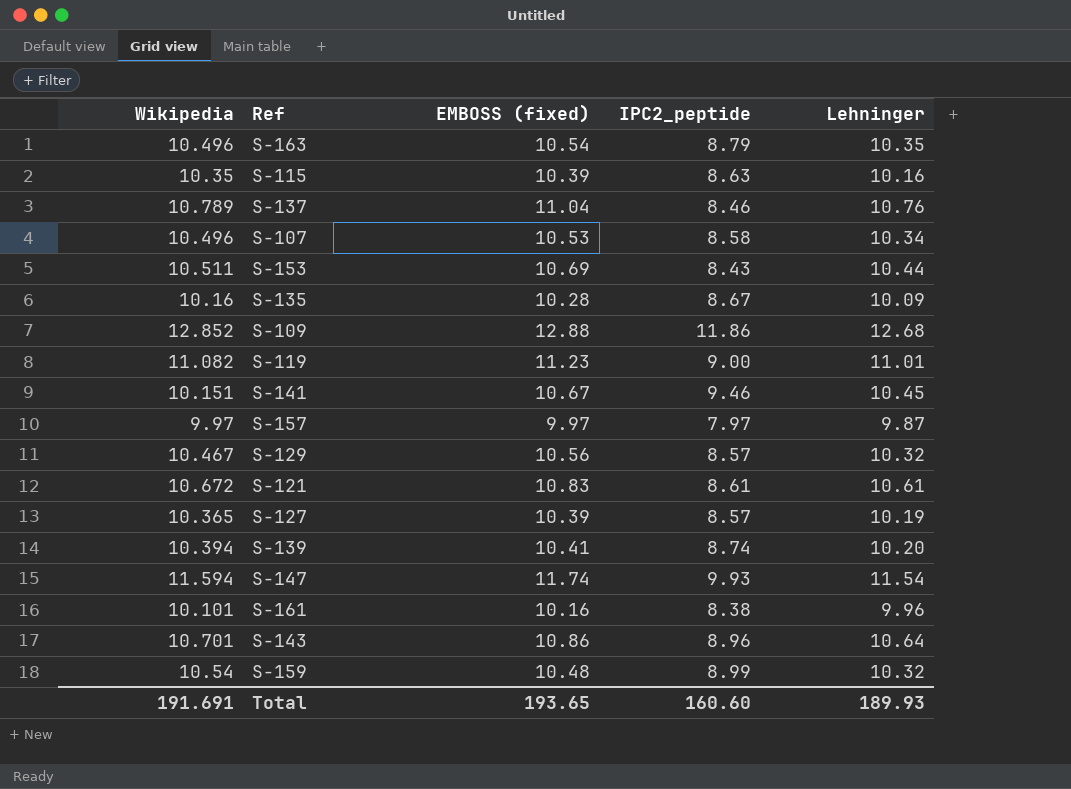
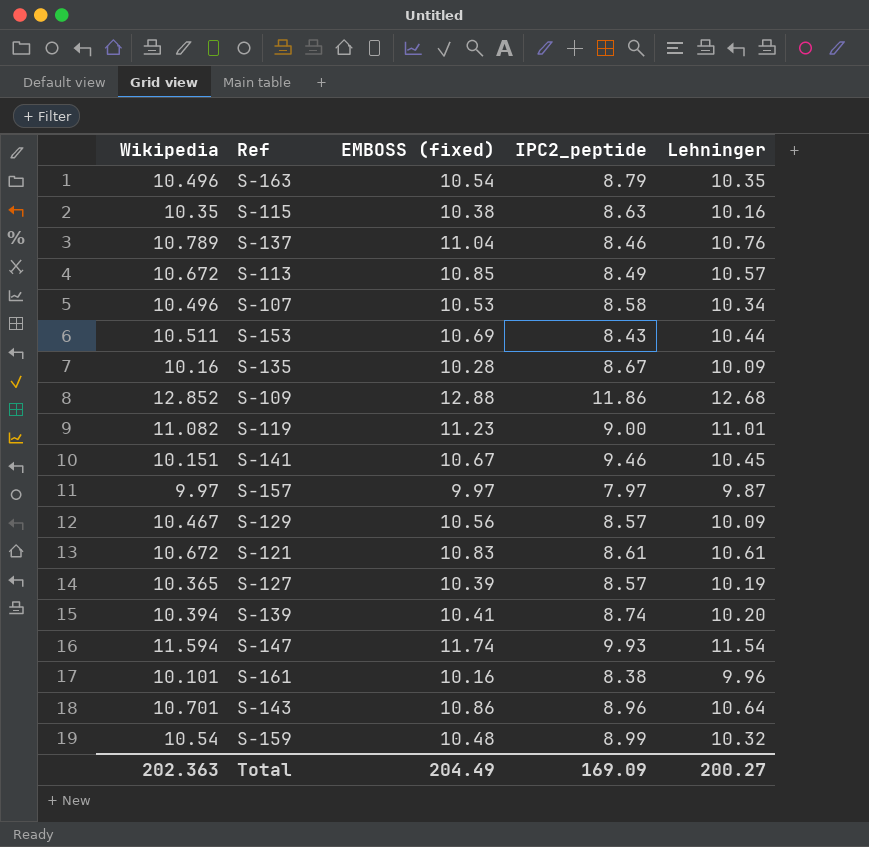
S-115 | EMBOSS (fixed): 10.39 -> 10.38
row S-113: none -> 10.672 | 10.85 | 8.49 | 10.57
S-129 | Lehninger: 10.32 -> 10.09
Total | Wikipedia: 191.691 -> 202.363
Total | EMBOSS (fixed): 193.65 -> 204.49
Total | IPC2_peptide: 160.60 -> 169.09
Total | Lehninger: 189.93 -> 200.27

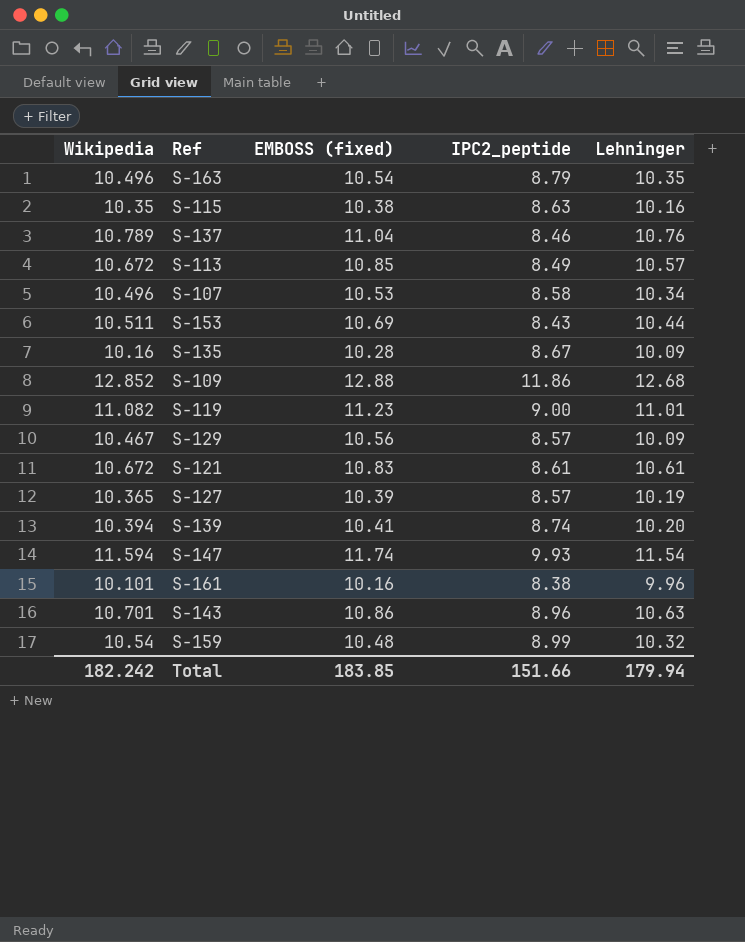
row S-141: 10.151 | 10.67 | 9.46 | 10.45 -> none
row S-157: 9.97 | 9.97 | 7.97 | 9.87 -> none
S-143 | Lehninger: 10.64 -> 10.63
Total | Wikipedia: 202.363 -> 182.242
Total | EMBOSS (fixed): 204.49 -> 183.85
Total | IPC2_peptide: 169.09 -> 151.66
Total | Lehninger: 200.27 -> 179.94

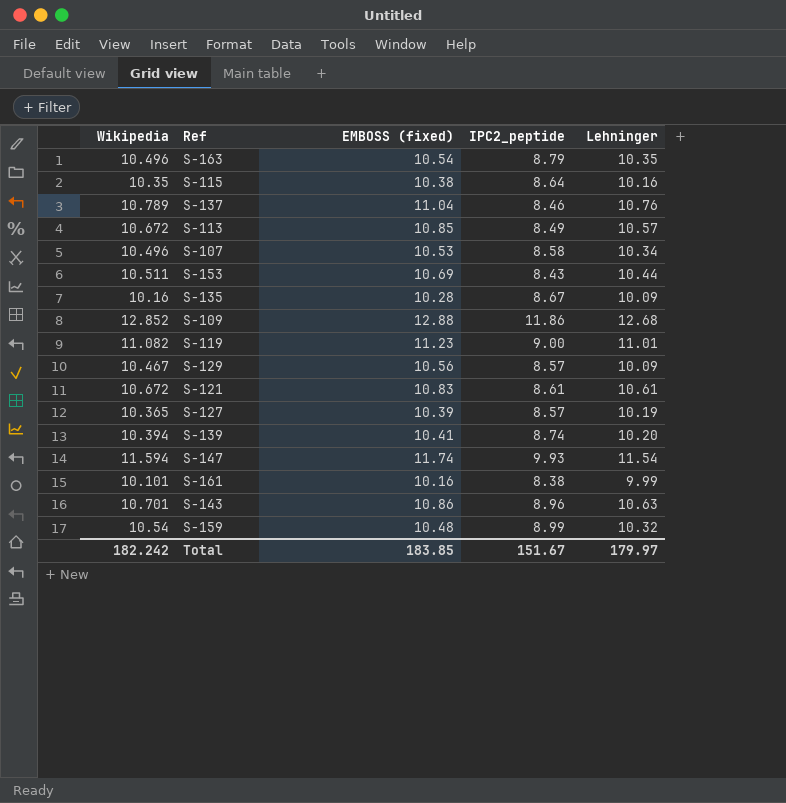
S-115 | IPC2_peptide: 8.63 -> 8.64
S-161 | Lehninger: 9.96 -> 9.99
Total | IPC2_peptide: 151.66 -> 151.67
Total | Lehninger: 179.94 -> 179.97

